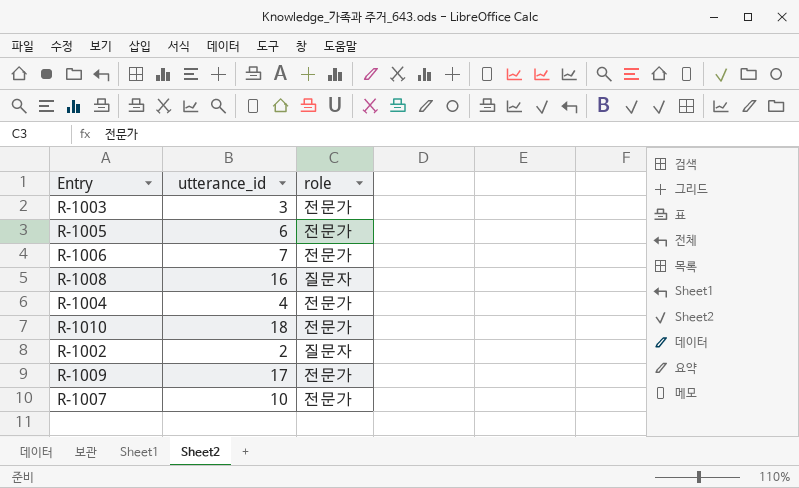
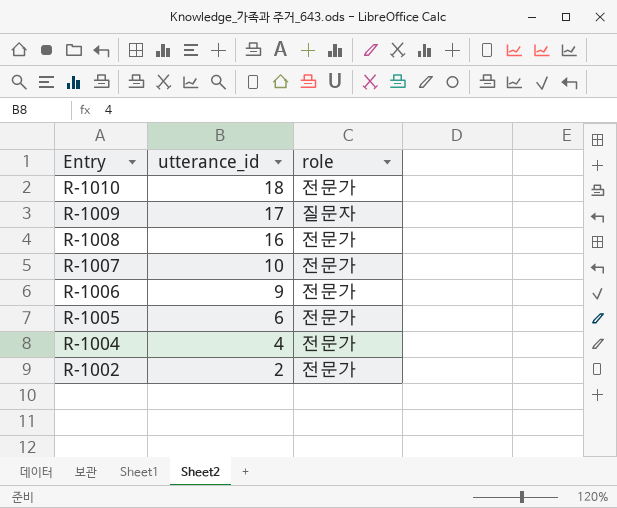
row order: none -> Entry descending
row R-1003: 3 | 전문가 -> none
R-1009 | role: 전문가 -> 질문자
R-1008 | role: 질문자 -> 전문가
R-1006 | utterance_id: 7 -> 9
R-1002 | role: 질문자 -> 전문가

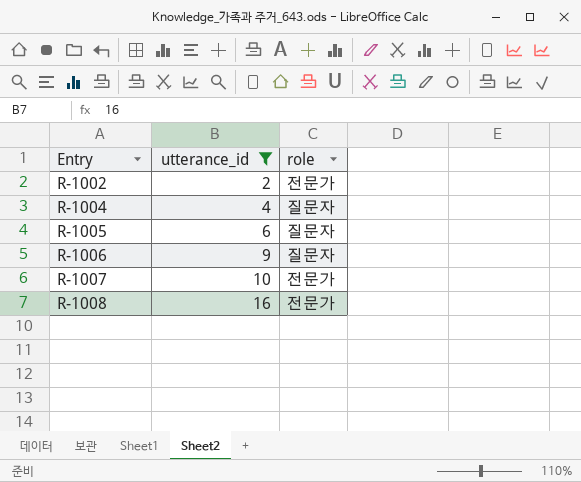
filter: none -> utterance_id <= 16
row order: Entry descending -> Entry ascending
R-1004 | role: 전문가 -> 질문자
R-1005 | role: 전문가 -> 질문자
R-1006 | role: 전문가 -> 질문자

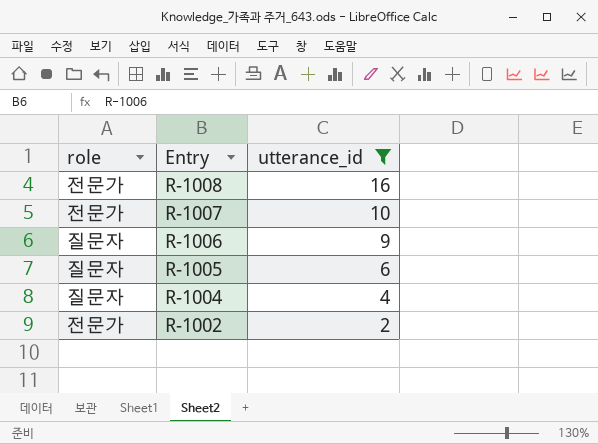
row order: Entry ascending -> Entry descending
column role | position: 3 -> 1

